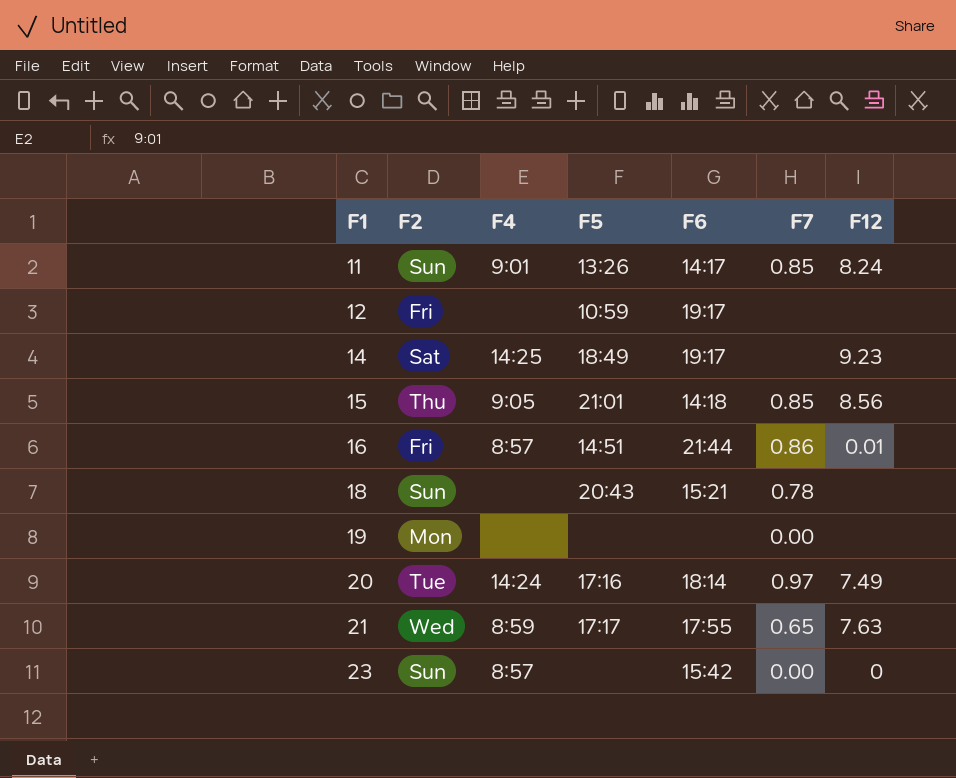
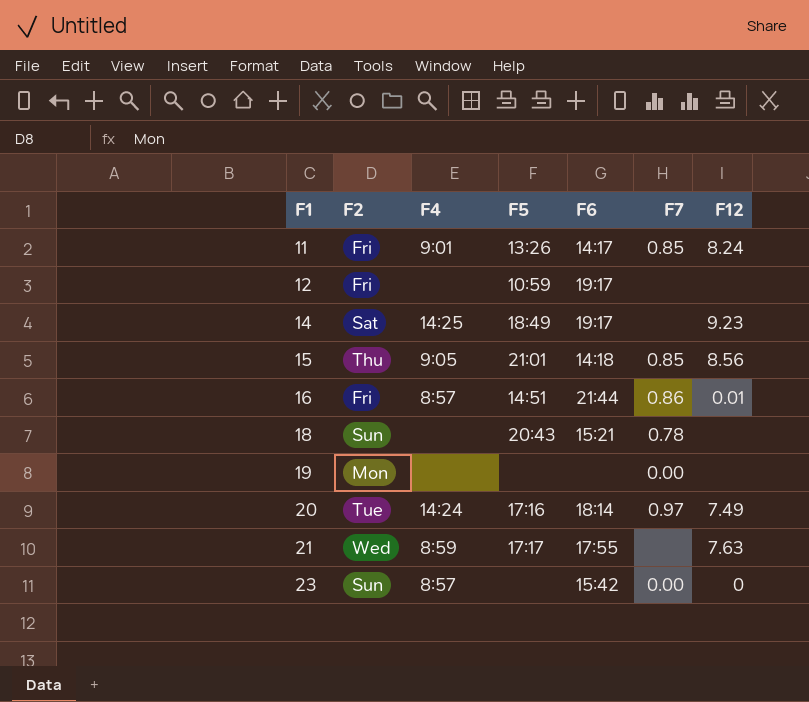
11 | F2: Sun -> Fri
21 | F7: 0.65 -> none

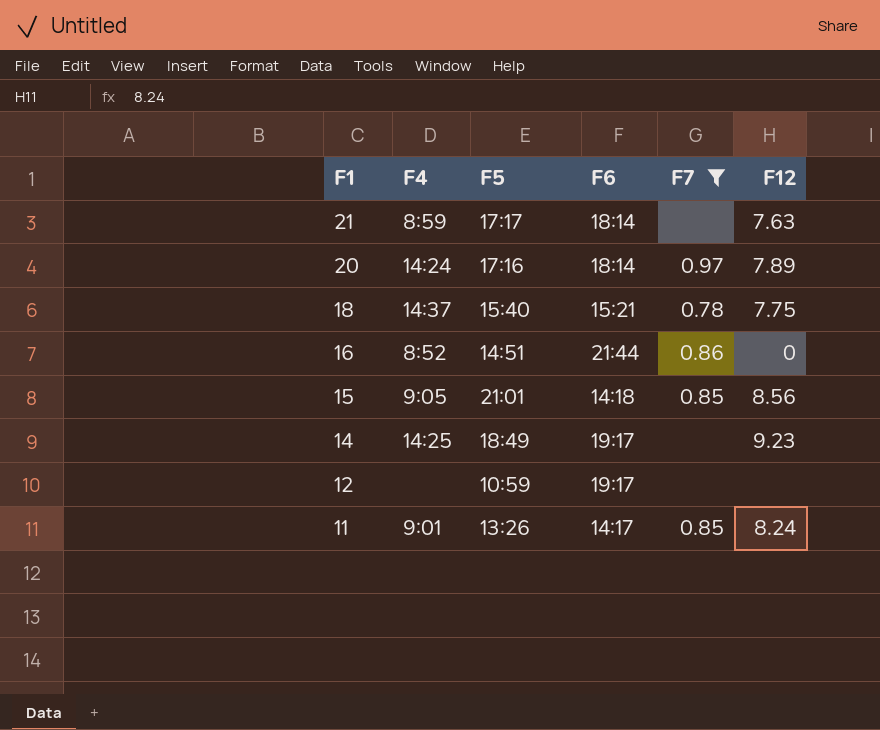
filter: none -> F7 != 0.00
row order: F1 ascending -> F1 descending
column F2 | position: 2 -> none
21 | F6: 17:55 -> 18:14
20 | F12: 7.49 -> 7.89
18 | F4: none -> 14:37
18 | F5: 20:43 -> 15:40
18 | F12: none -> 7.75
16 | F4: 8:57 -> 8:52
16 | F12: 0.01 -> 0

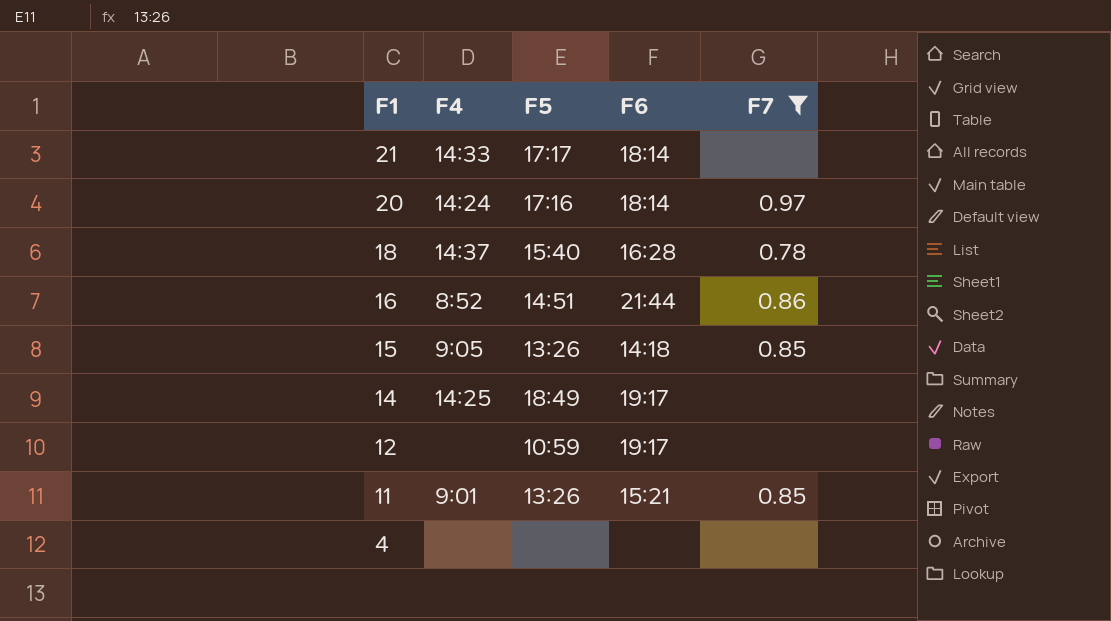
column F12 | position: 6 -> none
21 | F4: 8:59 -> 14:33
18 | F6: 15:21 -> 16:28
15 | F5: 21:01 -> 13:26
11 | F6: 14:17 -> 15:21
row 4: none -> none | none | none | none

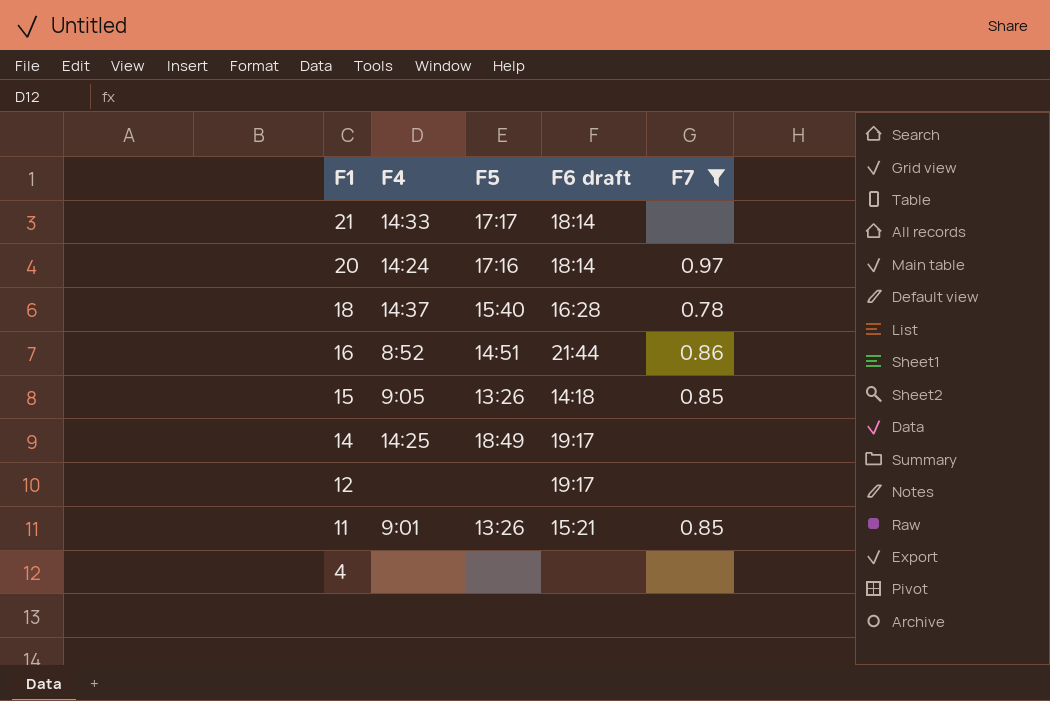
column name: F6 -> F6 draft
12 | F5: 10:59 -> none

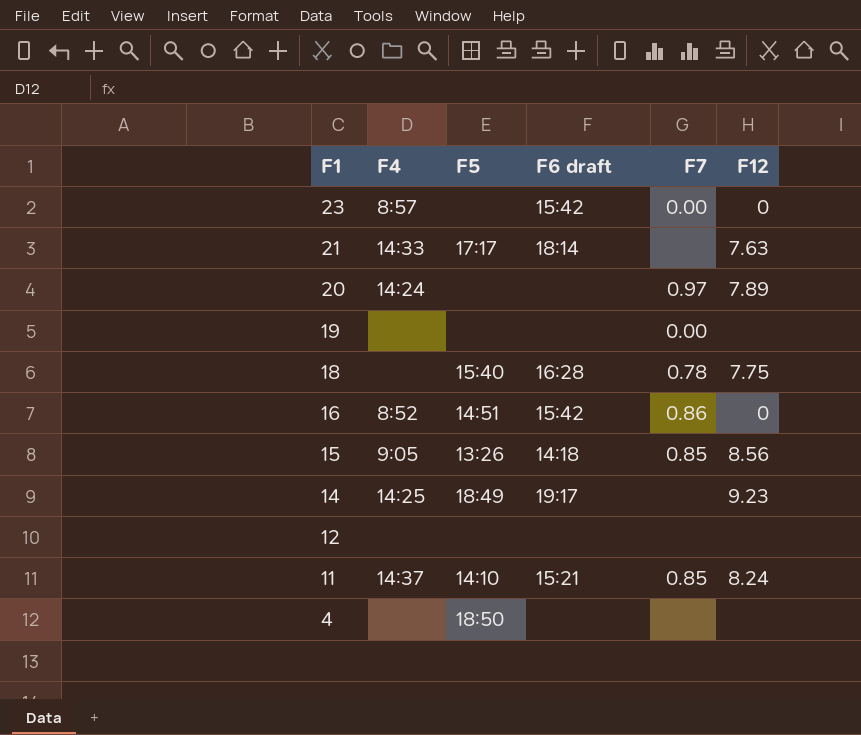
filter: F7 != 0.00 -> none
column F12 | position: none -> 6
20 | F5: 17:16 -> none
20 | F6 draft: 18:14 -> none
18 | F4: 14:37 -> none
16 | F6 draft: 21:44 -> 15:42
12 | F6 draft: 19:17 -> none
11 | F4: 9:01 -> 14:37
11 | F5: 13:26 -> 14:10
4 | F5: none -> 18:50

